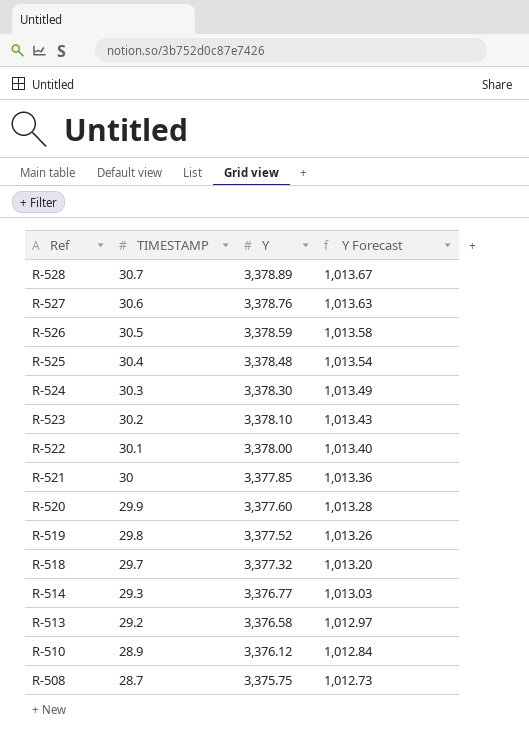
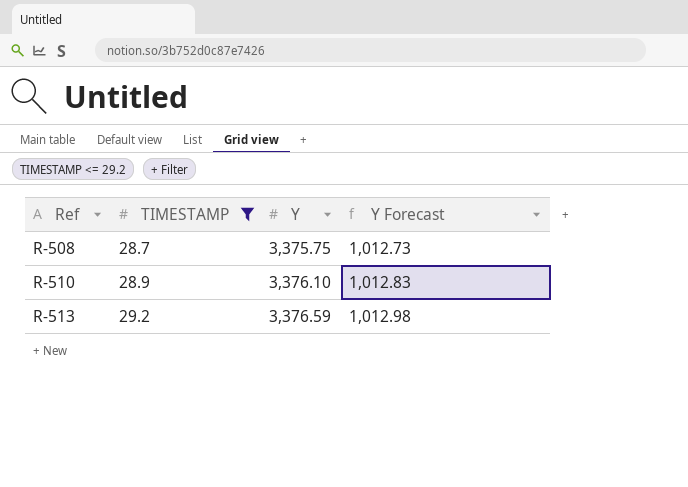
filter: none -> TIMESTAMP <= 29.2
row order: Ref descending -> Ref ascending
R-510 | Y: 3,376.12 -> 3,376.10
R-510 | Y Forecast: 1,012.84 -> 1,012.83
R-513 | Y: 3,376.58 -> 3,376.59
R-513 | Y Forecast: 1,012.97 -> 1,012.98

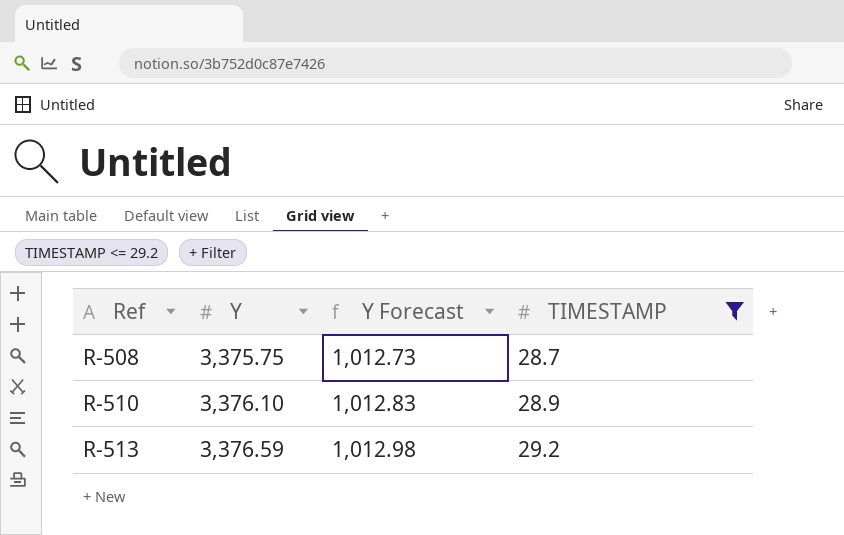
column TIMESTAMP | position: 2 -> 4

